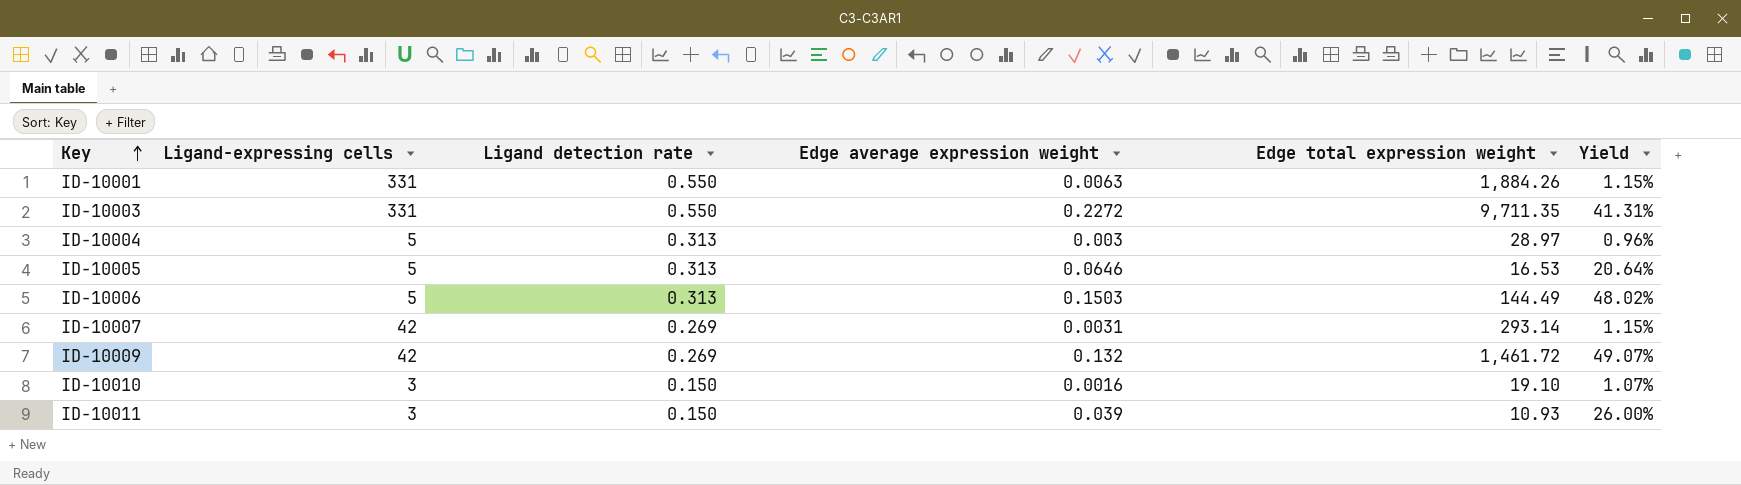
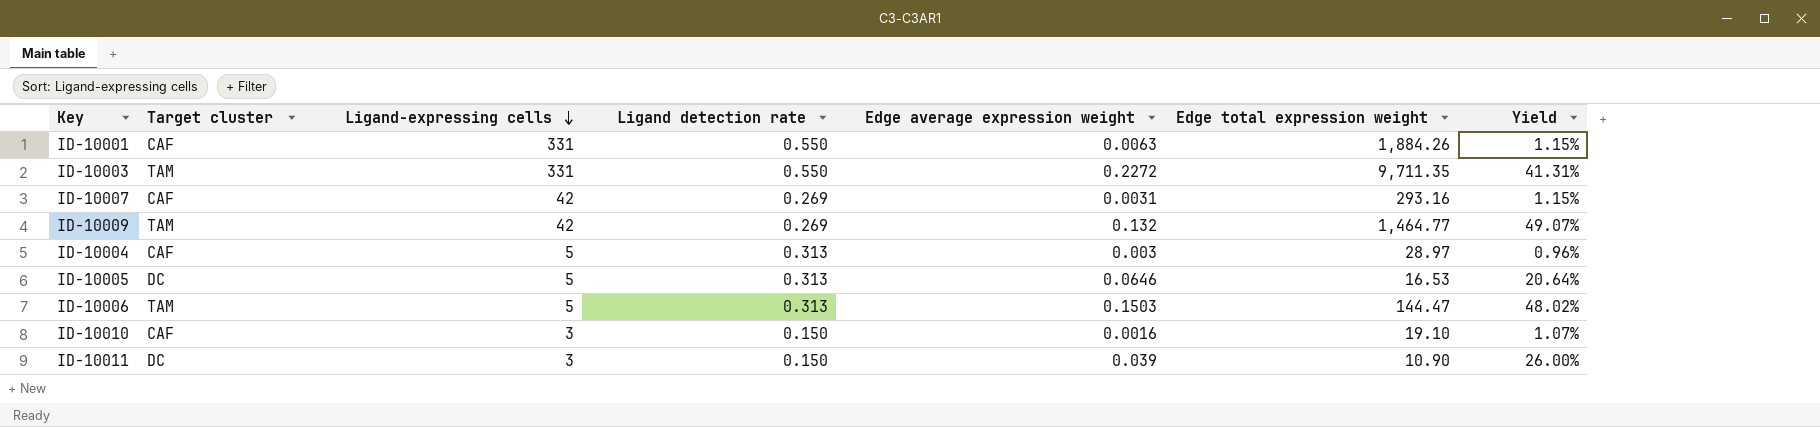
row order: Key ascending -> Ligand-expressing cells descending
column Target cluster | position: none -> 2
ID-10007 | Edge total expression weight: 293.14 -> 293.16
ID-10009 | Edge total expression weight: 1,461.72 -> 1,464.77
ID-10006 | Edge total expression weight: 144.49 -> 144.47
ID-10011 | Edge total expression weight: 10.93 -> 10.90

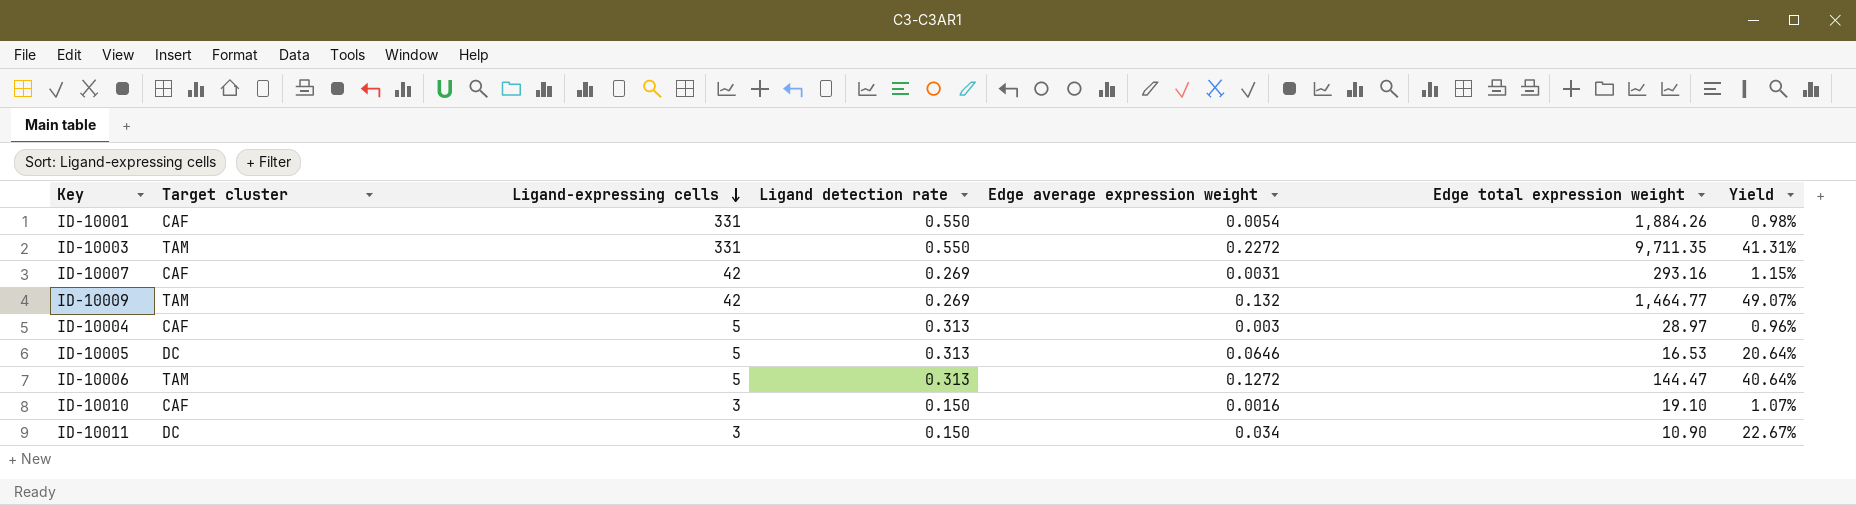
ID-10001 | Edge average expression weight: 0.0063 -> 0.0054
ID-10001 | Yield: 1.15% -> 0.98%
ID-10006 | Edge average expression weight: 0.1503 -> 0.1272
ID-10006 | Yield: 48.02% -> 40.64%
ID-10011 | Edge average expression weight: 0.039 -> 0.034
ID-10011 | Yield: 26.00% -> 22.67%

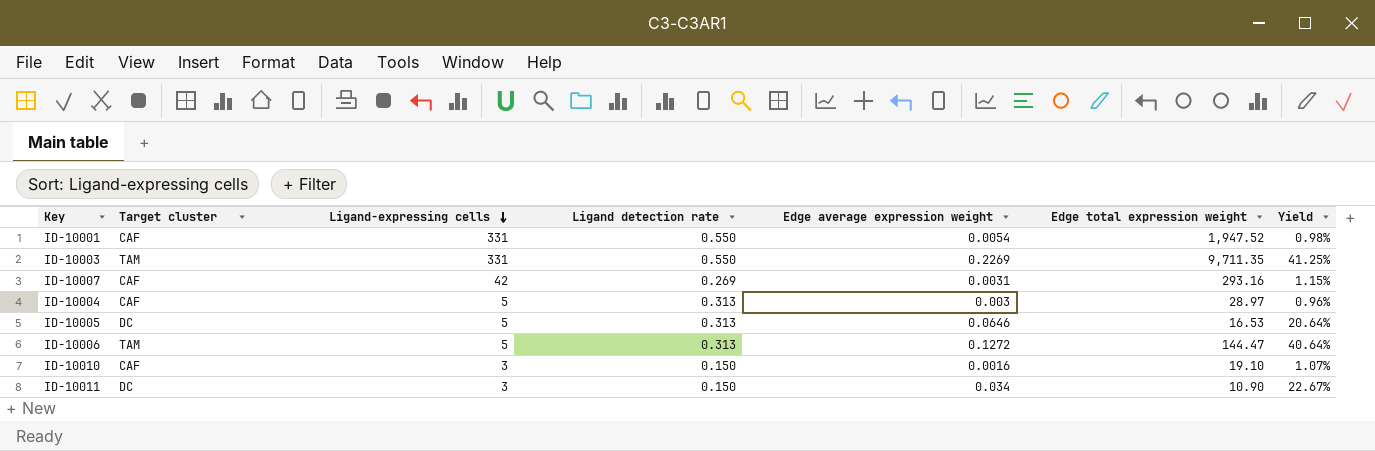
row ID-10009: TAM | 42 | 0.269 | 0.132 | 1,464.77 | 49.07% -> none
ID-10001 | Edge total expression weight: 1,884.26 -> 1,947.52
ID-10003 | Edge average expression weight: 0.2272 -> 0.2269
ID-10003 | Yield: 41.31% -> 41.25%

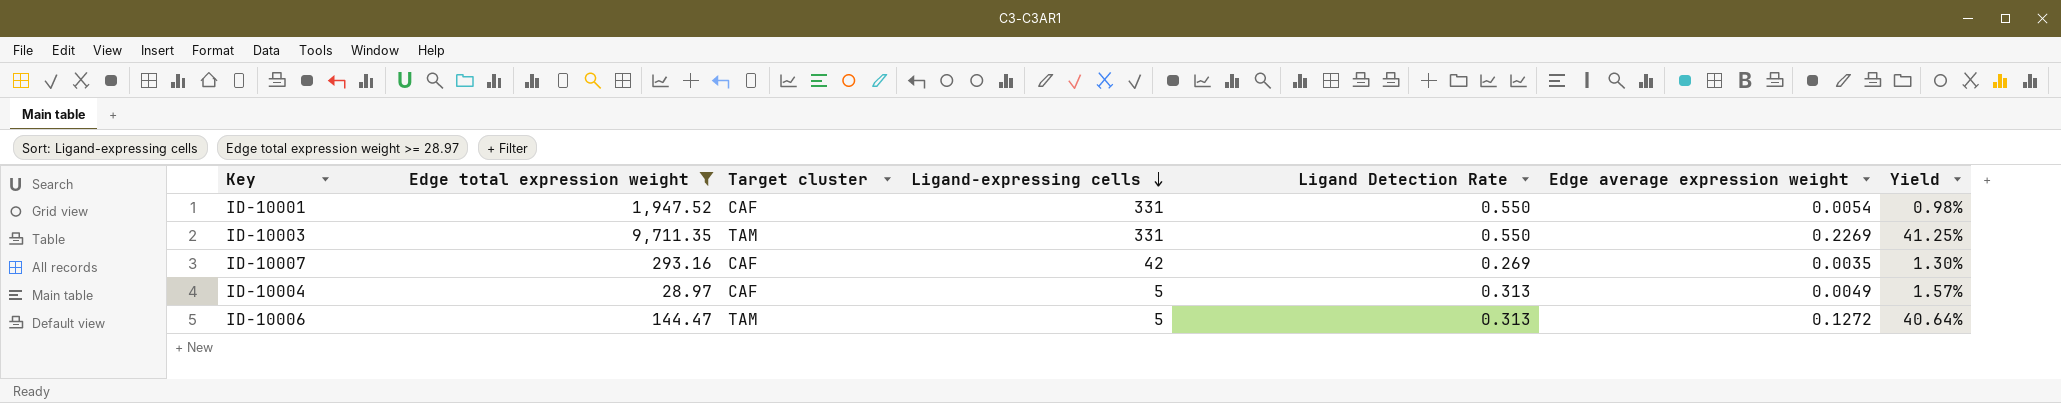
filter: none -> Edge total expression weight >= 28.97
column Edge total expression weight | position: 6 -> 2
column name: Ligand detection rate -> Ligand Detection Rate
ID-10007 | Edge average expression weight: 0.0031 -> 0.0035
ID-10007 | Yield: 1.15% -> 1.30%
ID-10004 | Edge average expression weight: 0.003 -> 0.0049
ID-10004 | Yield: 0.96% -> 1.57%

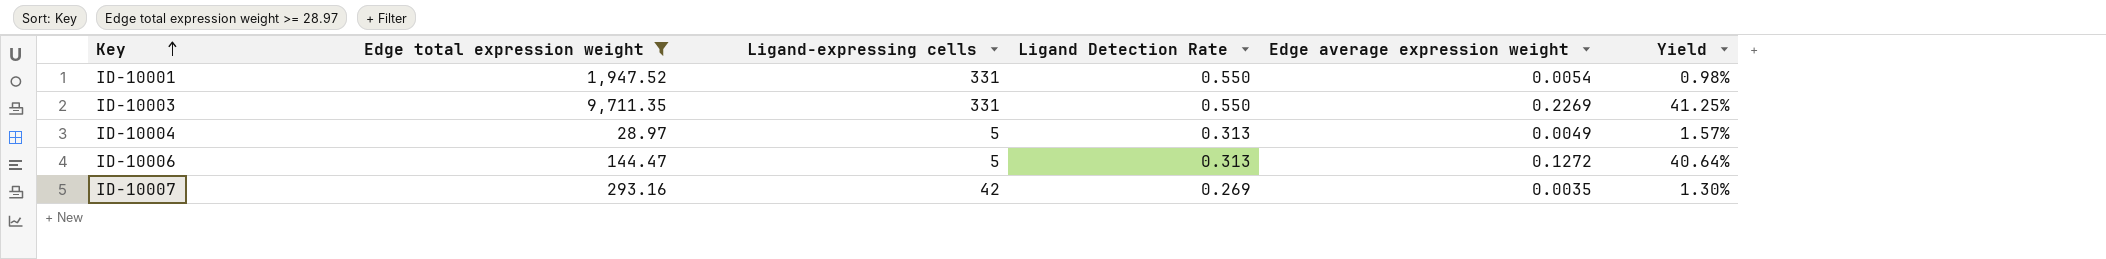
row order: Ligand-expressing cells descending -> Key ascending
column Target cluster | position: 3 -> none

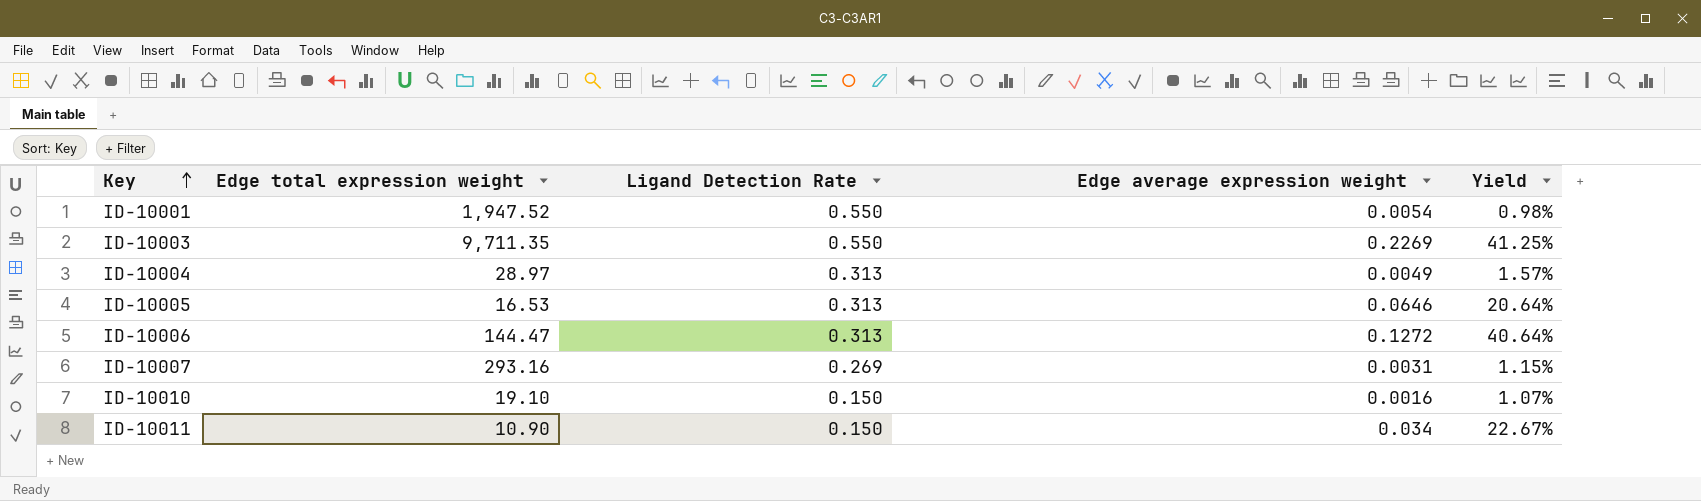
filter: Edge total expression weight >= 28.97 -> none
column Ligand-expressing cells | position: 3 -> none
ID-10007 | Edge average expression weight: 0.0035 -> 0.0031
ID-10007 | Yield: 1.30% -> 1.15%

